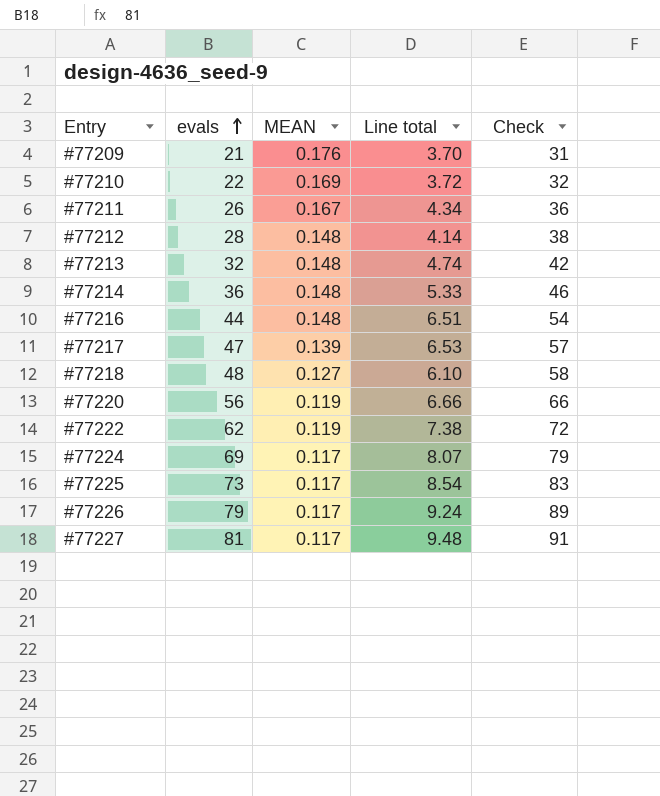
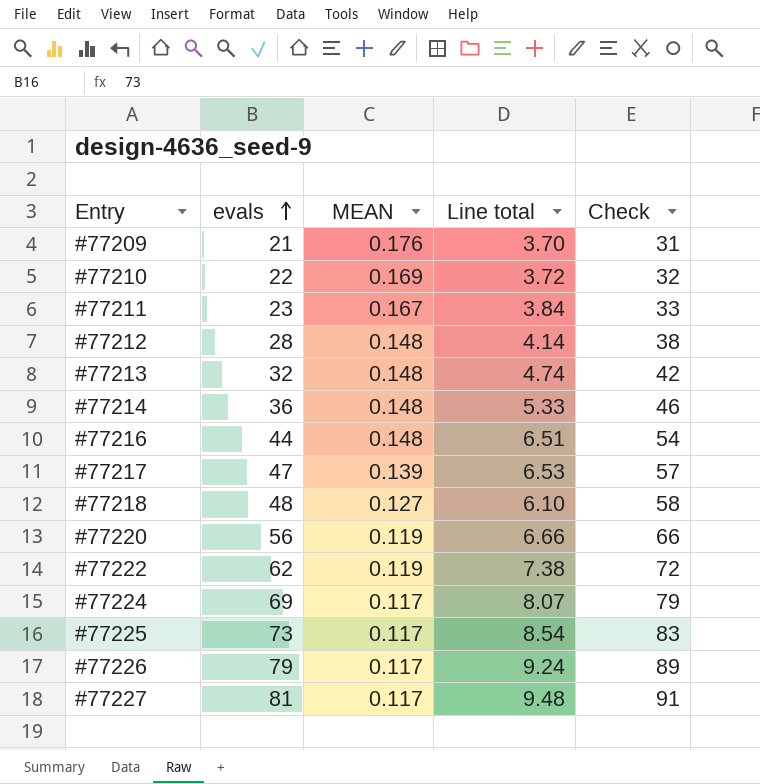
#77211 | evals: 26 -> 23
#77211 | Line total: 4.34 -> 3.84
#77211 | Check: 36 -> 33

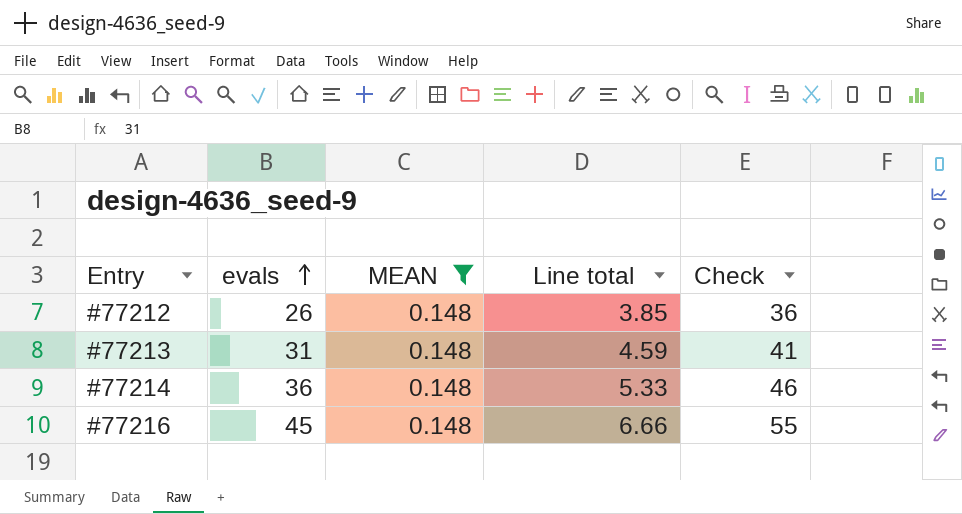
filter: none -> MEAN = 0.148
#77212 | evals: 28 -> 26
#77212 | Line total: 4.14 -> 3.85
#77212 | Check: 38 -> 36
#77213 | evals: 32 -> 31
#77213 | Line total: 4.74 -> 4.59
#77213 | Check: 42 -> 41
#77216 | evals: 44 -> 45
#77216 | Line total: 6.51 -> 6.66
#77216 | Check: 54 -> 55

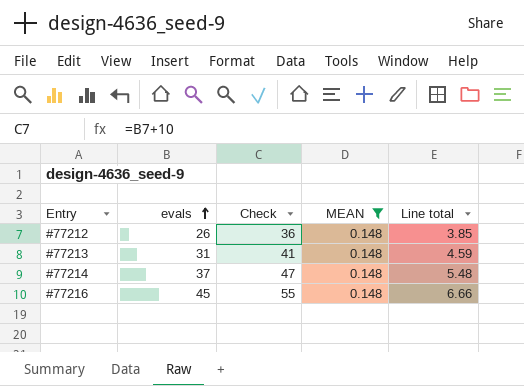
column Check | position: 5 -> 3
#77214 | evals: 36 -> 37
#77214 | Check: 46 -> 47
#77214 | Line total: 5.33 -> 5.48

